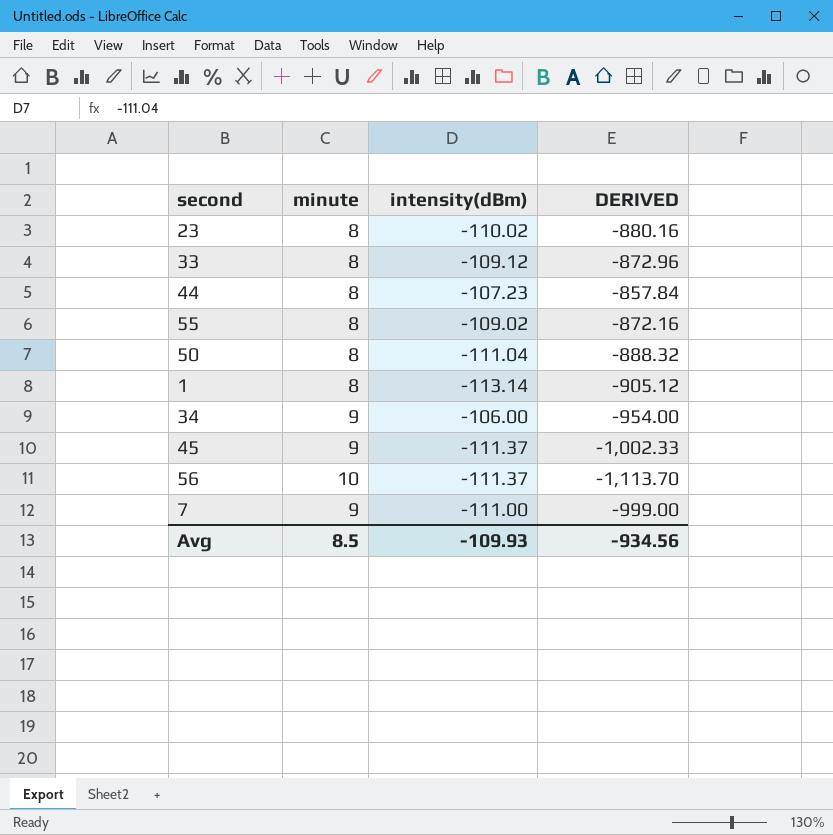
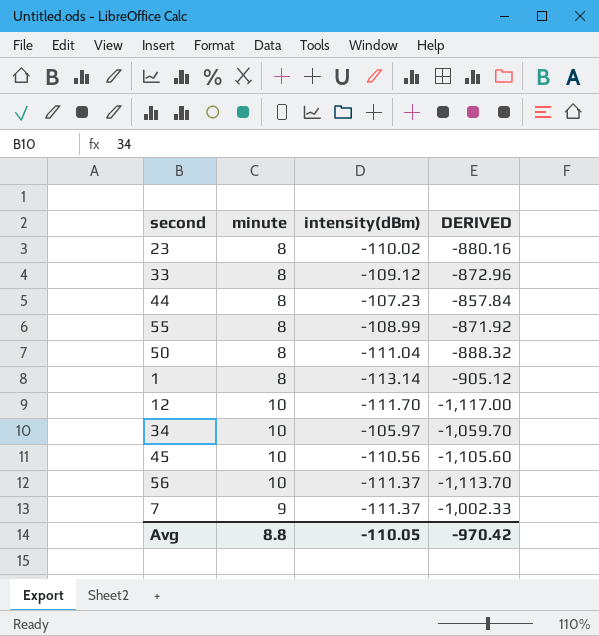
55 | intensity(dBm): -109.02 -> -108.99
55 | DERIVED: -872.16 -> -871.92
row 12: none -> 10 | -111.70 | -1,117.00
34 | minute: 9 -> 10
34 | intensity(dBm): -106.00 -> -105.97
34 | DERIVED: -954.00 -> -1,059.70
45 | minute: 9 -> 10
45 | intensity(dBm): -111.37 -> -110.56
45 | DERIVED: -1,002.33 -> -1,105.60
7 | intensity(dBm): -111.00 -> -111.37
7 | DERIVED: -999.00 -> -1,002.33
Avg | minute: 8.5 -> 8.8
Avg | intensity(dBm): -109.93 -> -110.05
Avg | DERIVED: -934.56 -> -970.42

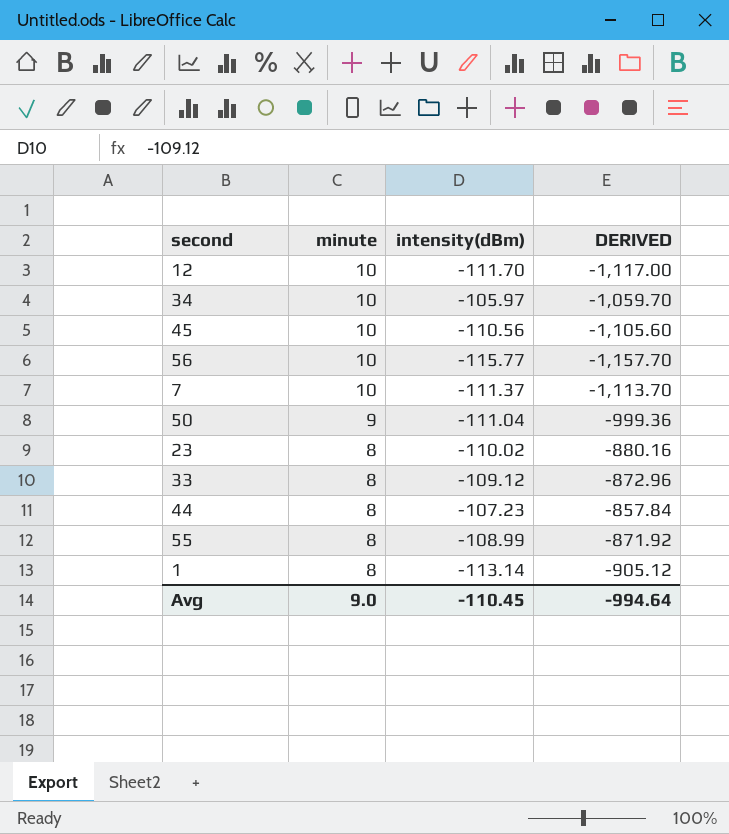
row order: none -> minute descending
56 | intensity(dBm): -111.37 -> -115.77
56 | DERIVED: -1,113.70 -> -1,157.70
7 | minute: 9 -> 10
7 | DERIVED: -1,002.33 -> -1,113.70
50 | minute: 8 -> 9
50 | DERIVED: -888.32 -> -999.36
Avg | minute: 8.8 -> 9.0
Avg | intensity(dBm): -110.05 -> -110.45
Avg | DERIVED: -970.42 -> -994.64

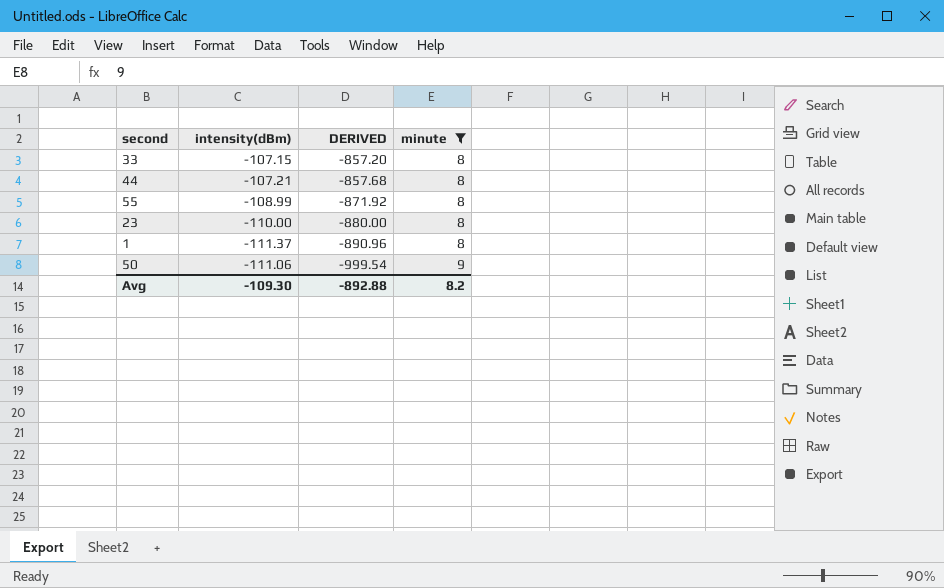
filter: none -> minute != 10
row order: minute descending -> DERIVED descending
column minute | position: 2 -> 4
33 | intensity(dBm): -109.12 -> -107.15
33 | DERIVED: -872.96 -> -857.20
44 | intensity(dBm): -107.23 -> -107.21
44 | DERIVED: -857.84 -> -857.68
23 | intensity(dBm): -110.02 -> -110.00
23 | DERIVED: -880.16 -> -880.00
1 | intensity(dBm): -113.14 -> -111.37
1 | DERIVED: -905.12 -> -890.96
50 | intensity(dBm): -111.04 -> -111.06
50 | DERIVED: -999.36 -> -999.54
Avg | intensity(dBm): -110.45 -> -109.30
Avg | DERIVED: -994.64 -> -892.88
Avg | minute: 9.0 -> 8.2

